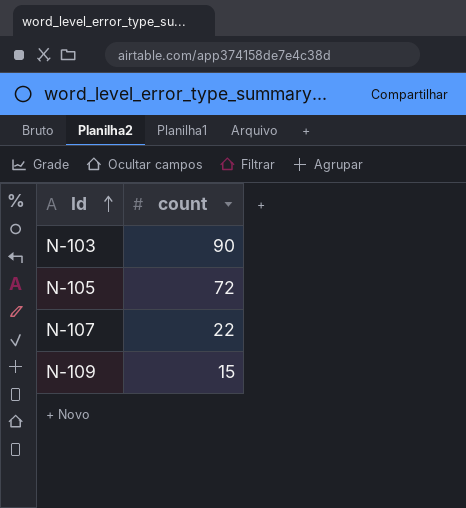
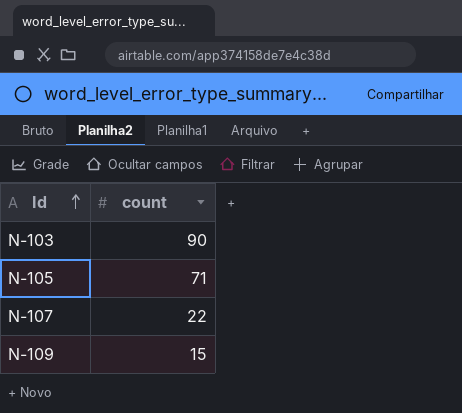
N-105 | count: 72 -> 71

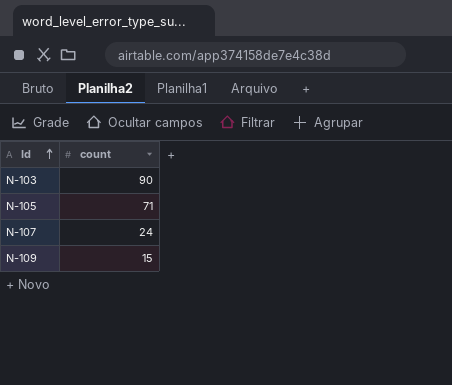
N-107 | count: 22 -> 24

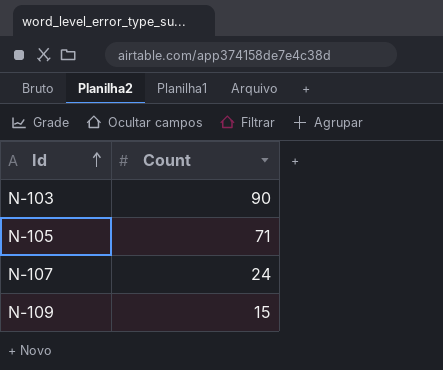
column name: count -> Count

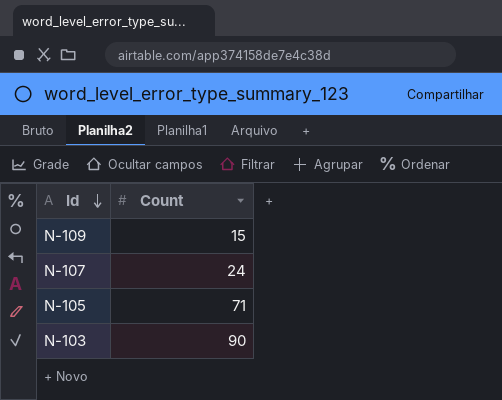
row order: Id ascending -> Id descending

